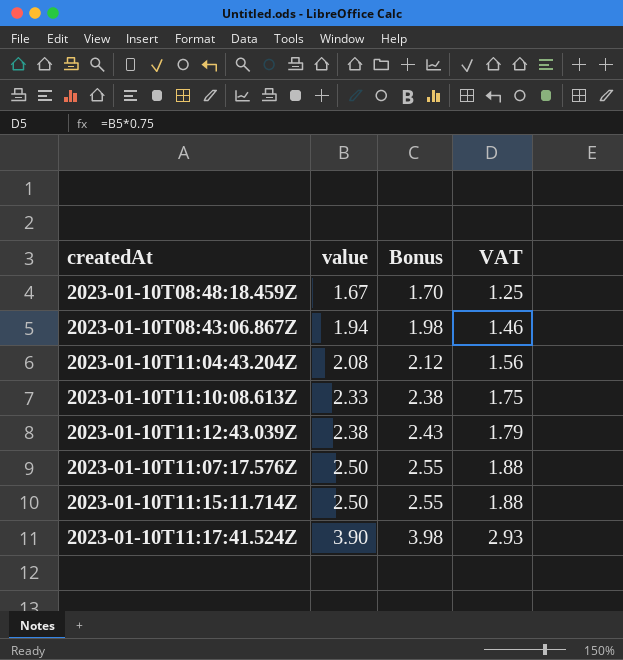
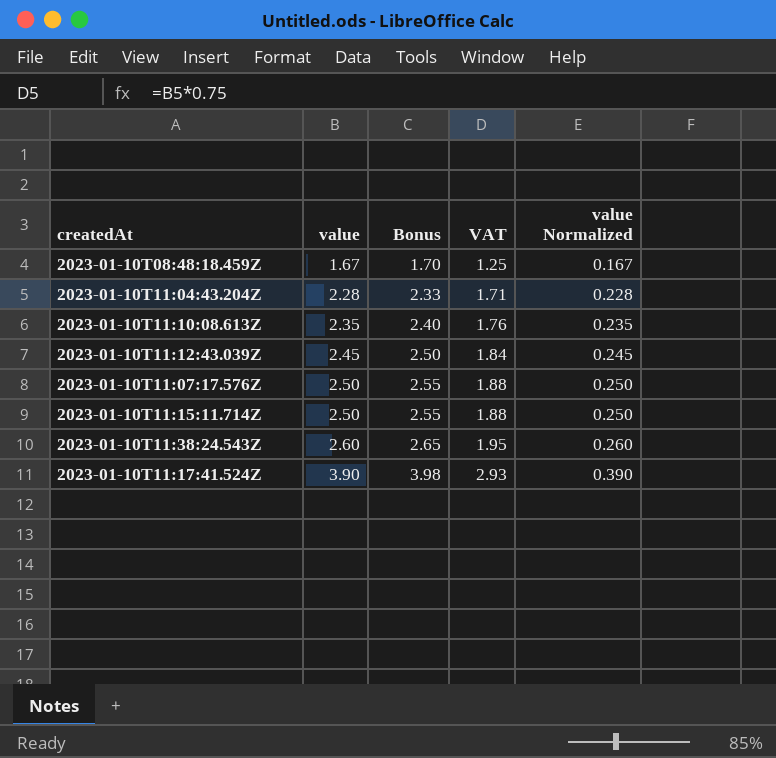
column value Normalized | formula: none -> [value] * 0.1
row 2023-01-10T08:43:06.867Z: 1.94 | 1.98 | 1.46 -> none
2023-01-10T11:04:43.204Z | value: 2.08 -> 2.28
2023-01-10T11:04:43.204Z | Bonus: 2.12 -> 2.33
2023-01-10T11:04:43.204Z | VAT: 1.56 -> 1.71
2023-01-10T11:10:08.613Z | value: 2.33 -> 2.35
2023-01-10T11:10:08.613Z | Bonus: 2.38 -> 2.40
2023-01-10T11:10:08.613Z | VAT: 1.75 -> 1.76
2023-01-10T11:12:43.039Z | value: 2.38 -> 2.45
2023-01-10T11:12:43.039Z | Bonus: 2.43 -> 2.50
2023-01-10T11:12:43.039Z | VAT: 1.79 -> 1.84
row 2023-01-10T11:38:24.543Z: none -> 2.60 | 2.65 | 1.95 | 0.260

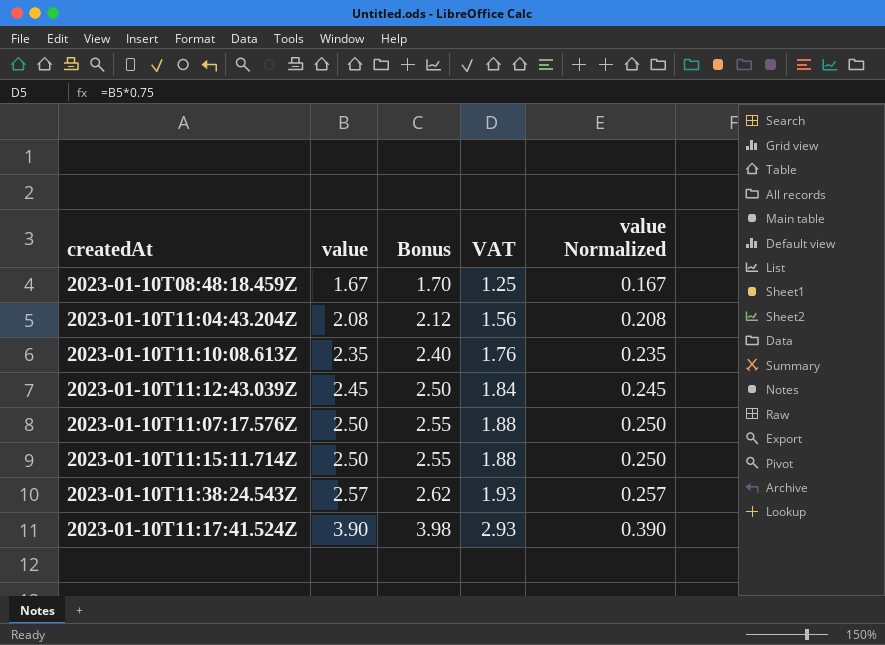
2023-01-10T11:04:43.204Z | value: 2.28 -> 2.08
2023-01-10T11:04:43.204Z | Bonus: 2.33 -> 2.12
2023-01-10T11:04:43.204Z | VAT: 1.71 -> 1.56
2023-01-10T11:04:43.204Z | value Normalized: 0.228 -> 0.208
2023-01-10T11:38:24.543Z | value: 2.60 -> 2.57
2023-01-10T11:38:24.543Z | Bonus: 2.65 -> 2.62
2023-01-10T11:38:24.543Z | VAT: 1.95 -> 1.93
2023-01-10T11:38:24.543Z | value Normalized: 0.260 -> 0.257

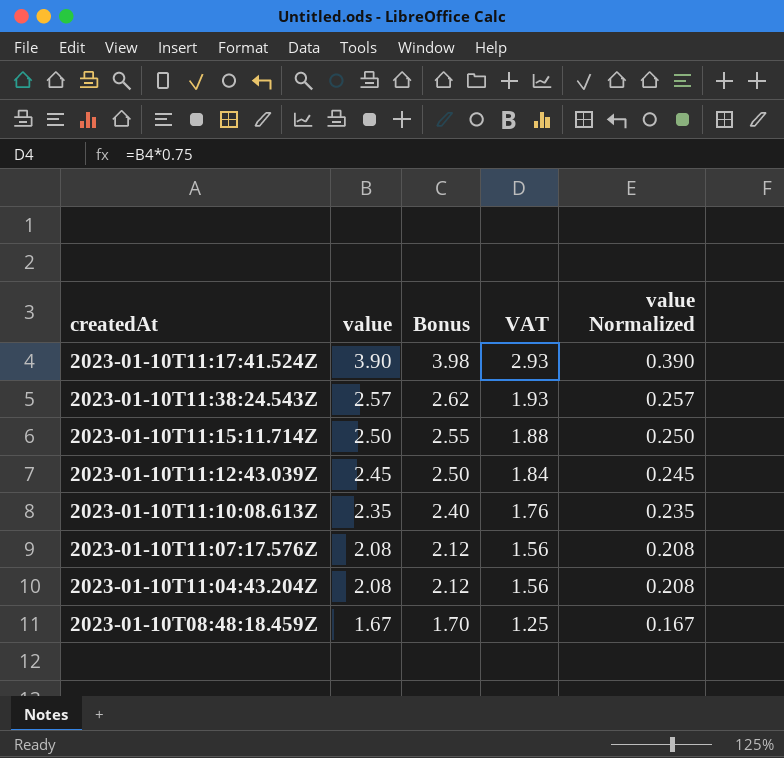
row order: value ascending -> value descending
2023-01-10T11:07:17.576Z | value: 2.50 -> 2.08
2023-01-10T11:07:17.576Z | Bonus: 2.55 -> 2.12
2023-01-10T11:07:17.576Z | VAT: 1.88 -> 1.56
2023-01-10T11:07:17.576Z | value Normalized: 0.250 -> 0.208

